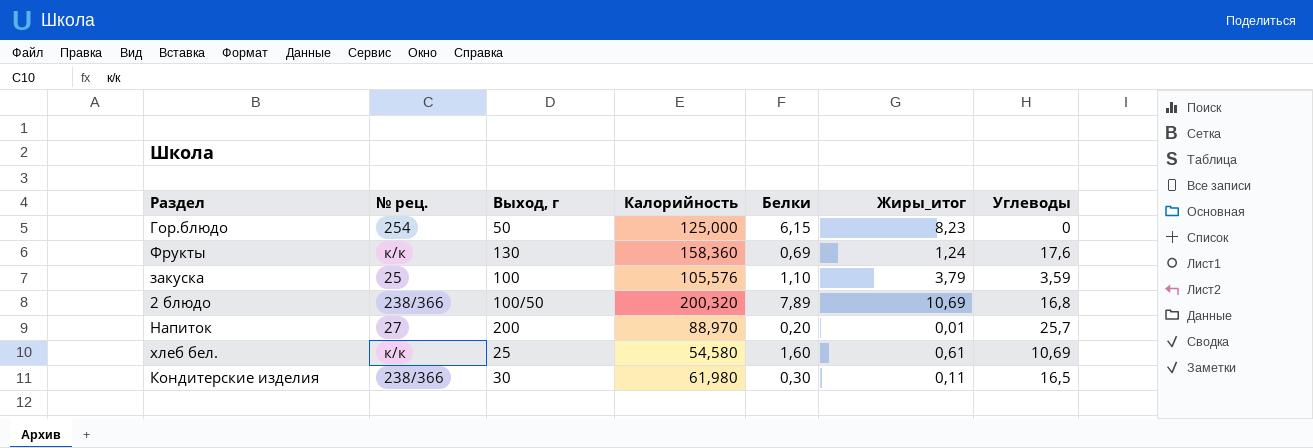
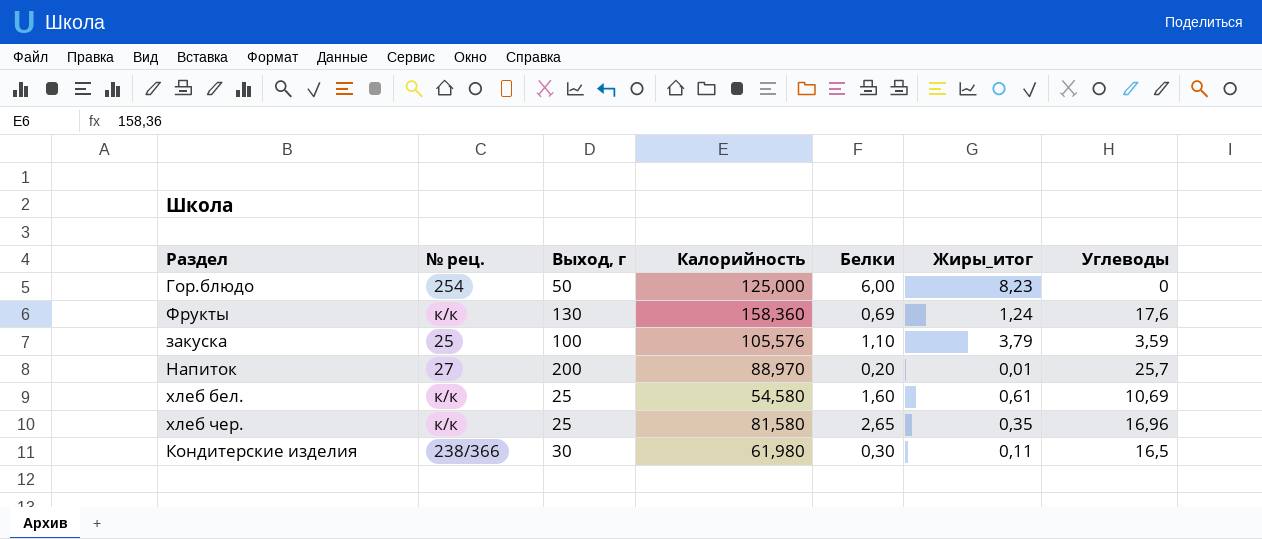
row 2 блюдо: 238/366 | 100/50 | 200,320 | 7,89 | 10,69 | 16,8 -> none
Гор.блюдо | Белки: 6,15 -> 6,00
row хлеб чер.: none -> к/к | 25 | 81,580 | 2,65 | 0,35 | 16,96

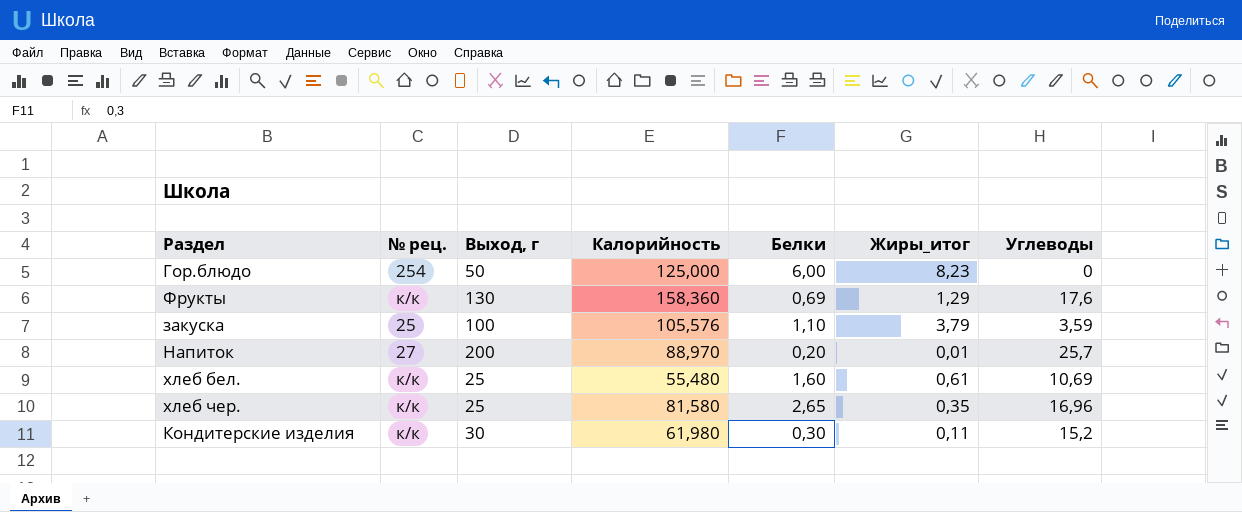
Фрукты | Жиры_итог: 1,24 -> 1,29
хлеб бел. | Калорийность: 54,580 -> 55,480
Кондитерские изделия | № рец.: 238/366 -> к/к
Кондитерские изделия | Углеводы: 16,5 -> 15,2

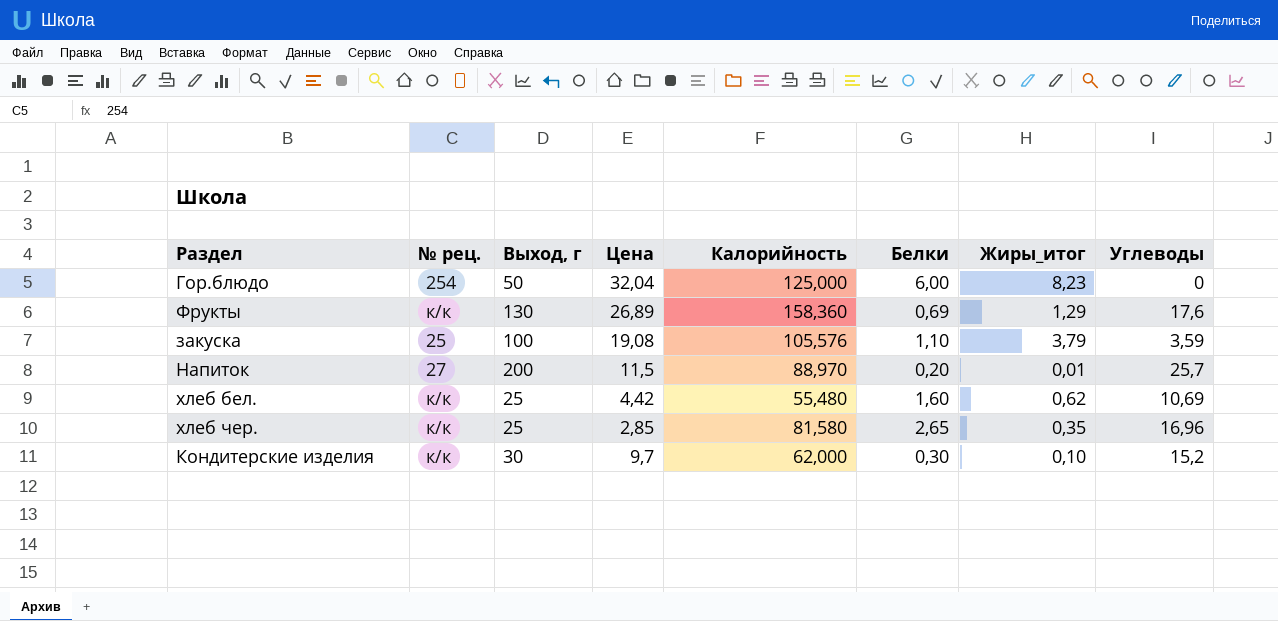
column Цена | position: none -> 4
хлеб бел. | Жиры_итог: 0,61 -> 0,62
Кондитерские изделия | Калорийность: 61,980 -> 62,000
Кондитерские изделия | Жиры_итог: 0,11 -> 0,10

